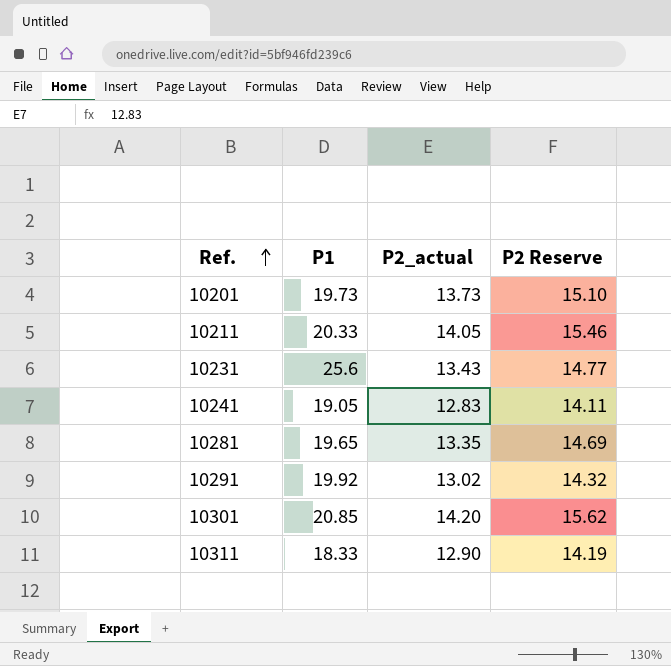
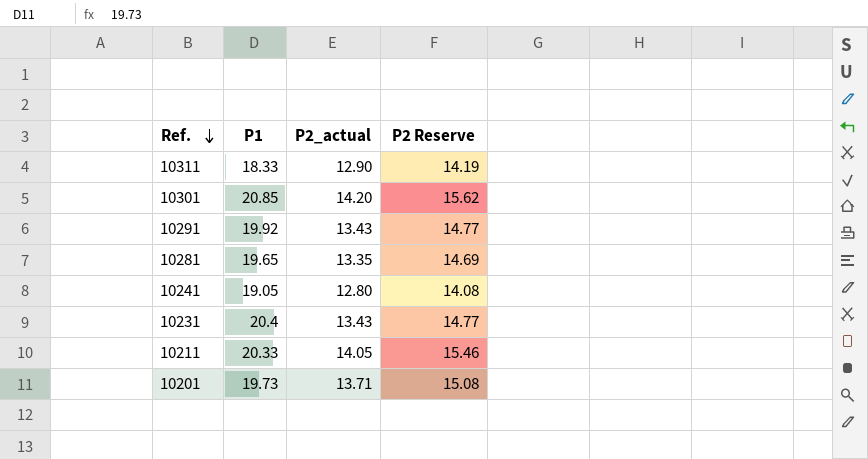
row order: Ref. ascending -> Ref. descending
10291 | P2_actual: 13.02 -> 13.43
10291 | P2 Reserve: 14.32 -> 14.77
10241 | P2_actual: 12.83 -> 12.80
10241 | P2 Reserve: 14.11 -> 14.08
10231 | P1: 25.6 -> 20.4
10201 | P2_actual: 13.73 -> 13.71
10201 | P2 Reserve: 15.10 -> 15.08

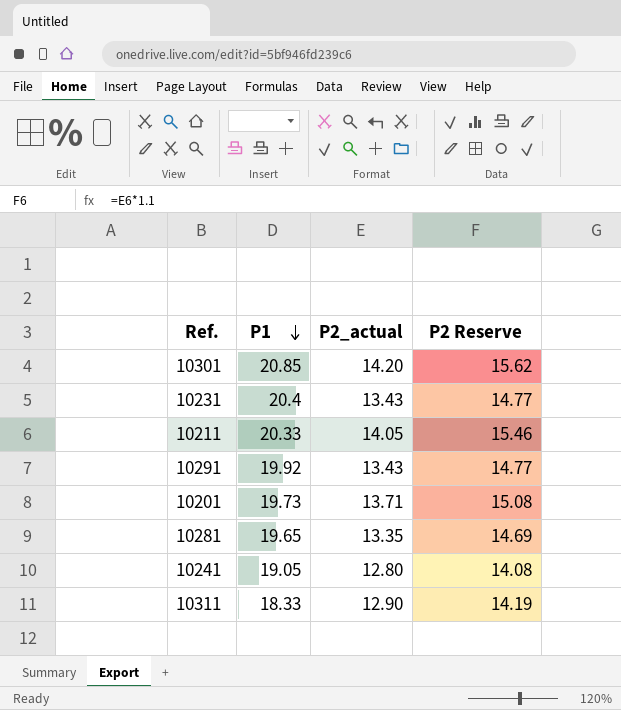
row order: Ref. descending -> P1 descending

